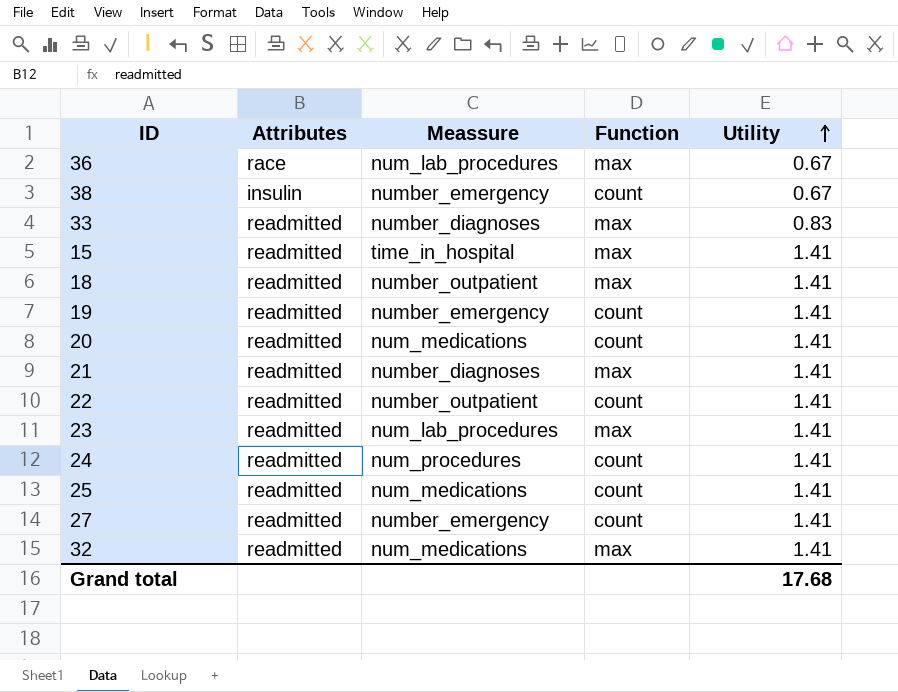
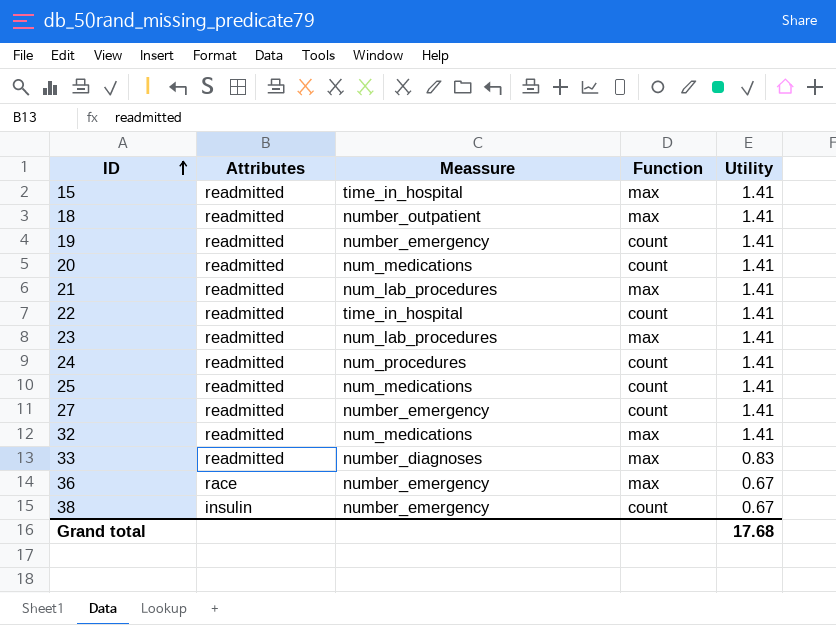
row order: Utility ascending -> ID ascending
21 | Meassure: number_diagnoses -> num_lab_procedures
22 | Meassure: number_outpatient -> time_in_hospital
36 | Meassure: num_lab_procedures -> number_emergency

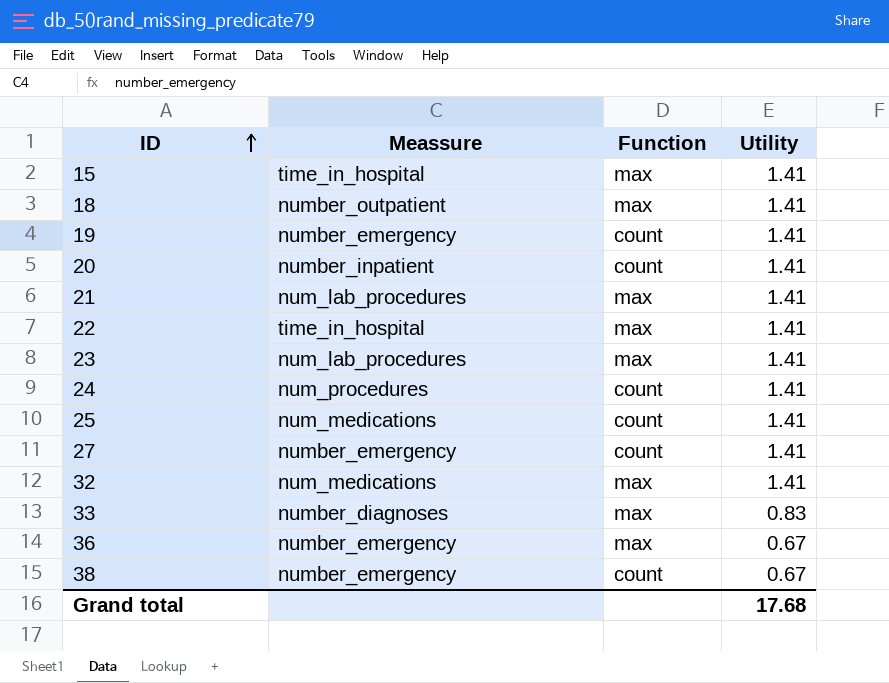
column Attributes | position: 2 -> none
20 | Meassure: num_medications -> number_inpatient
22 | Function: count -> max

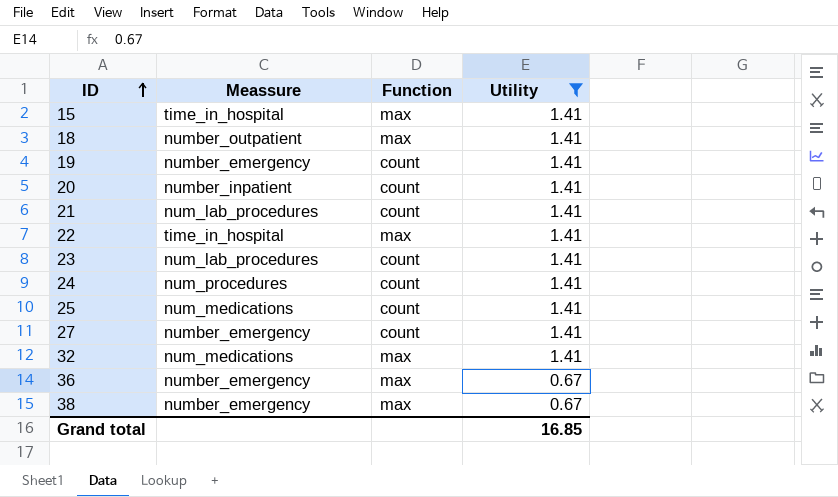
filter: none -> Utility != 0.83
21 | Function: max -> count
23 | Function: max -> count
38 | Function: count -> max
Grand total | Utility: 17.68 -> 16.85

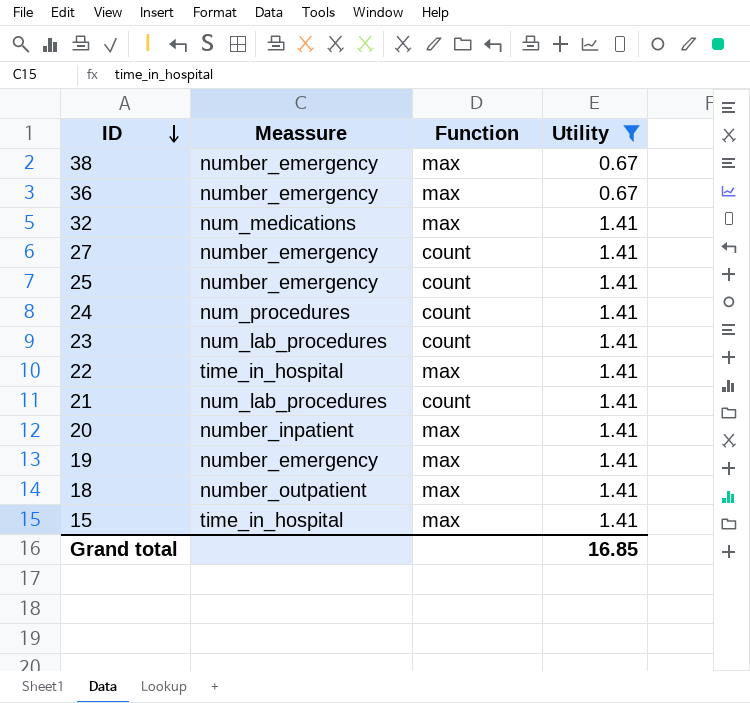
row order: ID ascending -> ID descending
25 | Meassure: num_medications -> number_emergency
20 | Function: count -> max
19 | Function: count -> max

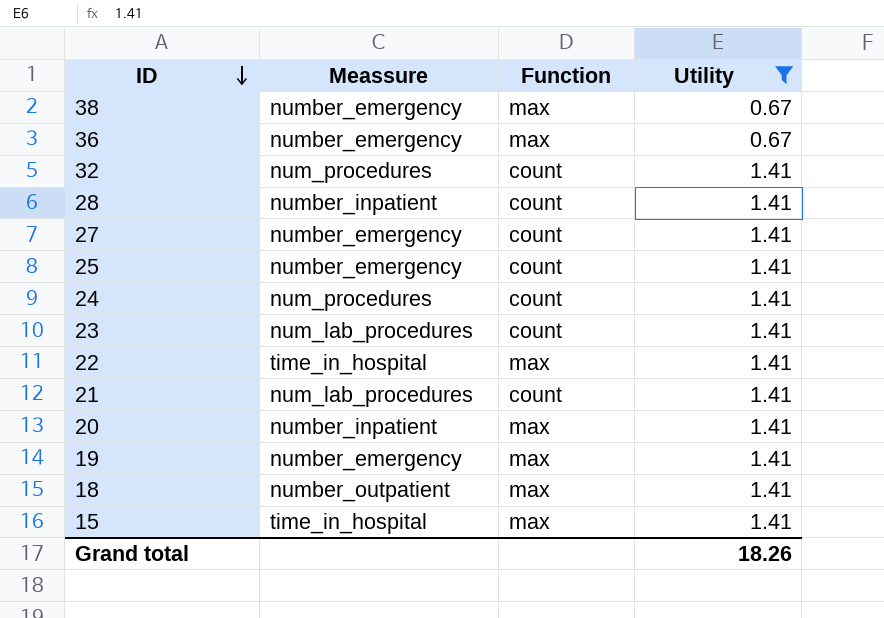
32 | Meassure: num_medications -> num_procedures
32 | Function: max -> count
row 28: none -> number_inpatient | count | 1.41
Grand total | Utility: 16.85 -> 18.26

